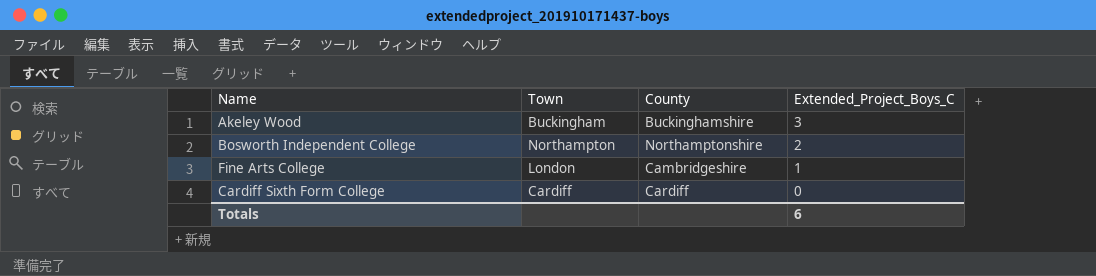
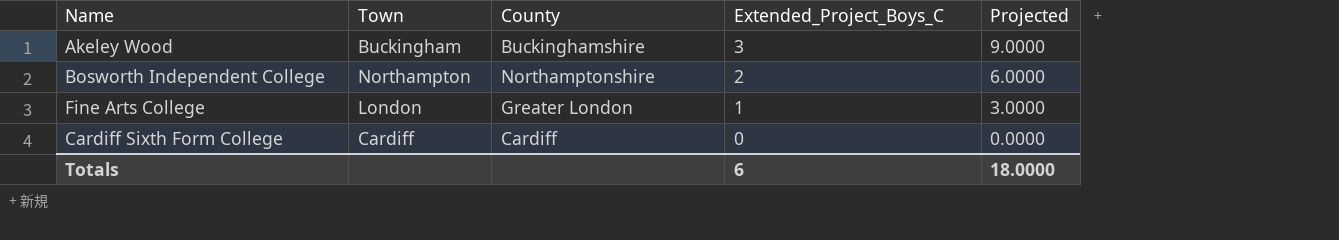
column Projected | formula: none -> [Extended_Project_Boys_C] * 3
Fine Arts College | County: Cambridgeshire -> Greater London

